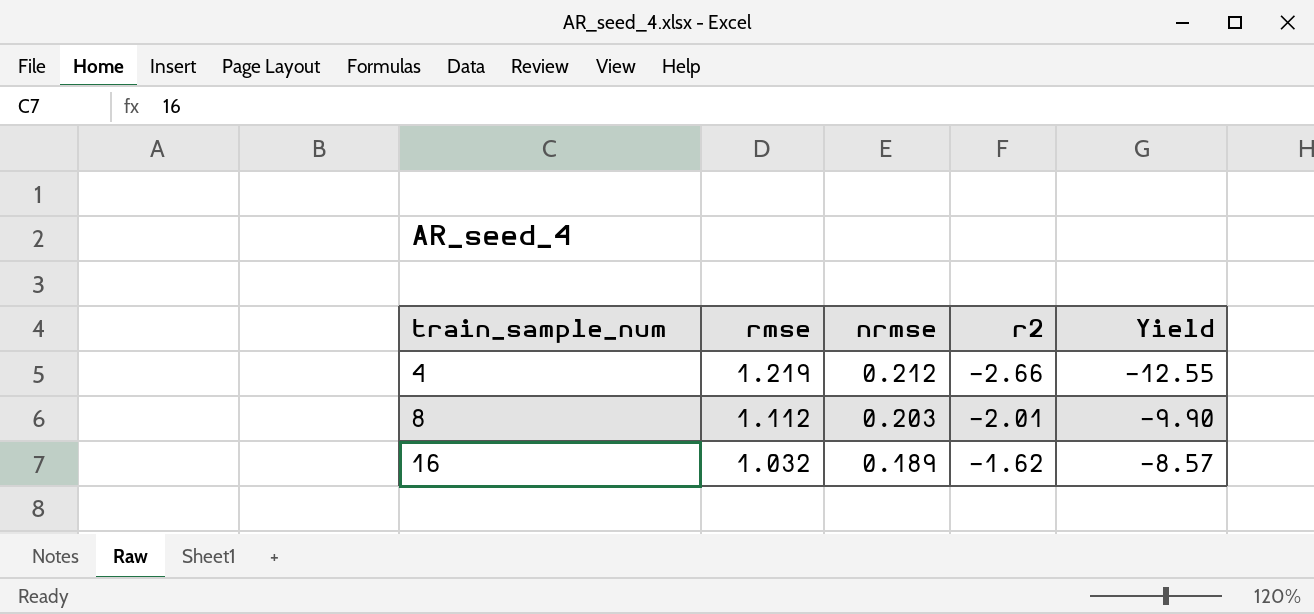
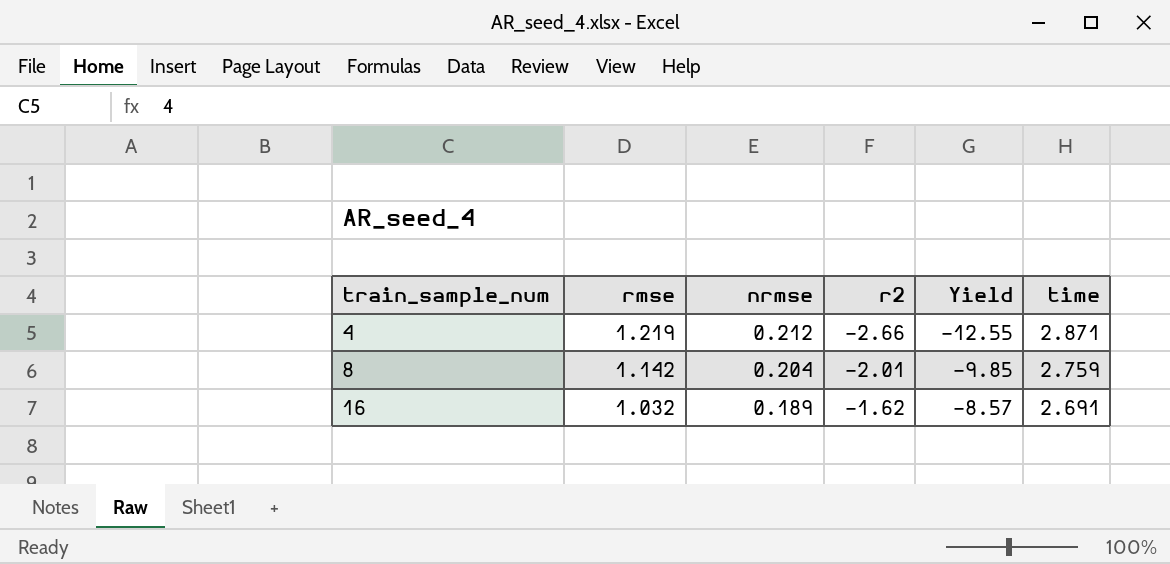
column time | position: none -> 6
8 | rmse: 1.112 -> 1.142
8 | nrmse: 0.203 -> 0.204
8 | Yield: -9.90 -> -9.85

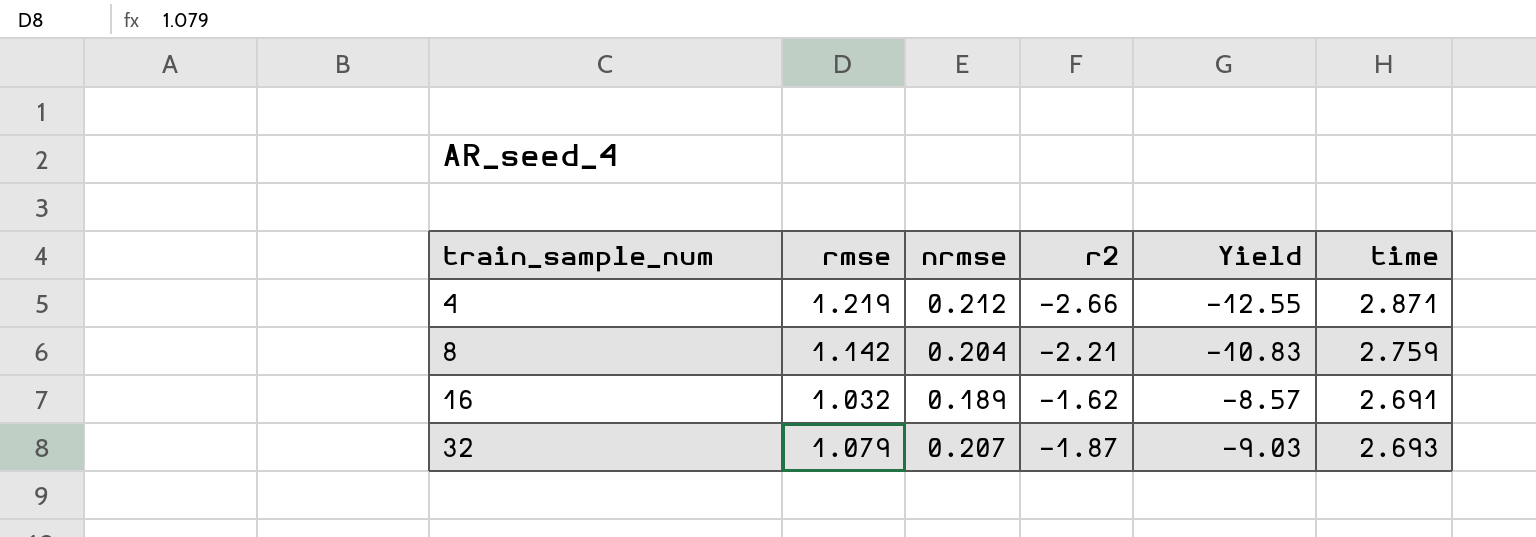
8 | r2: -2.01 -> -2.21
8 | Yield: -9.85 -> -10.83
row 32: none -> 1.079 | 0.207 | -1.87 | -9.03 | 2.693

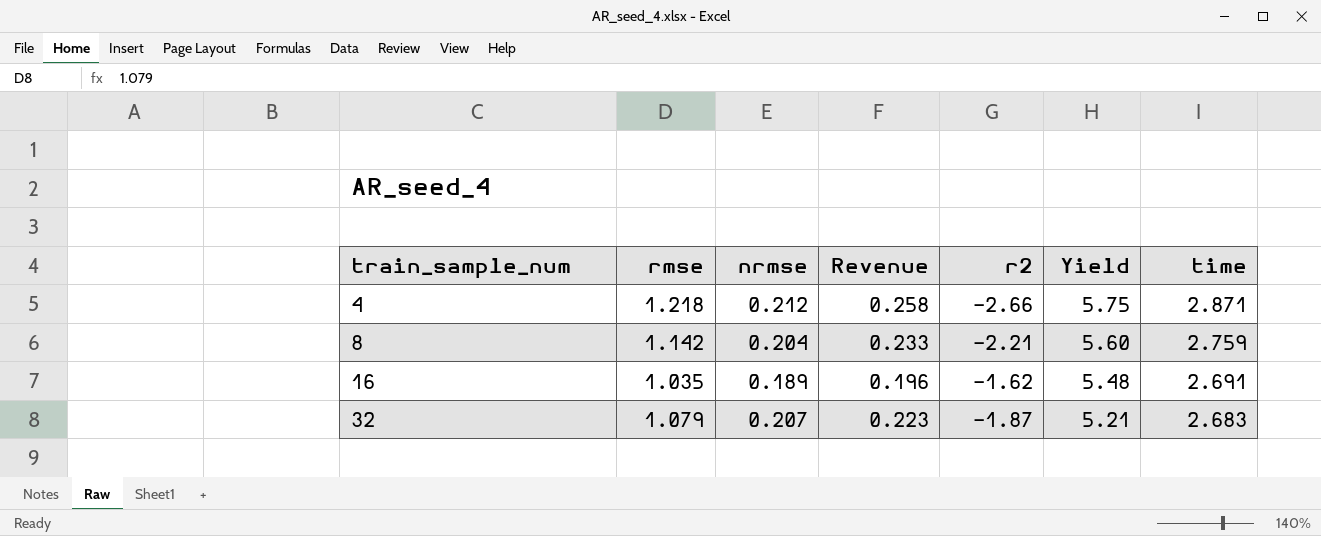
column Revenue | formula: none -> [rmse] * [nrmse]
column Yield | formula: [r2] / [nrmse] -> [rmse] / [nrmse]
4 | rmse: 1.219 -> 1.218
16 | rmse: 1.032 -> 1.035
32 | time: 2.693 -> 2.683

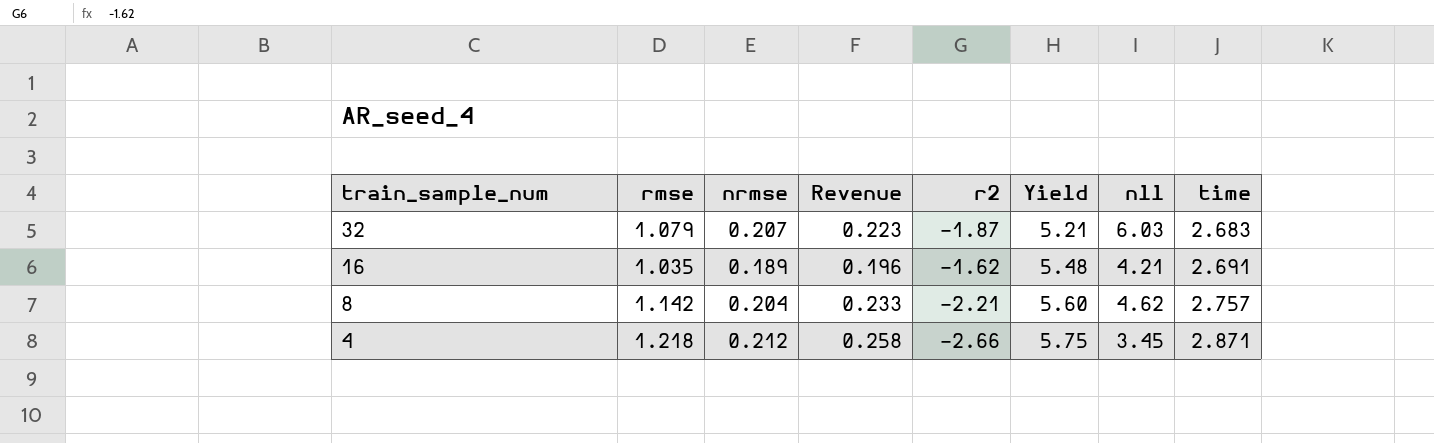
row order: train_sample_num ascending -> train_sample_num descending
column nll | position: none -> 7
8 | time: 2.759 -> 2.757

